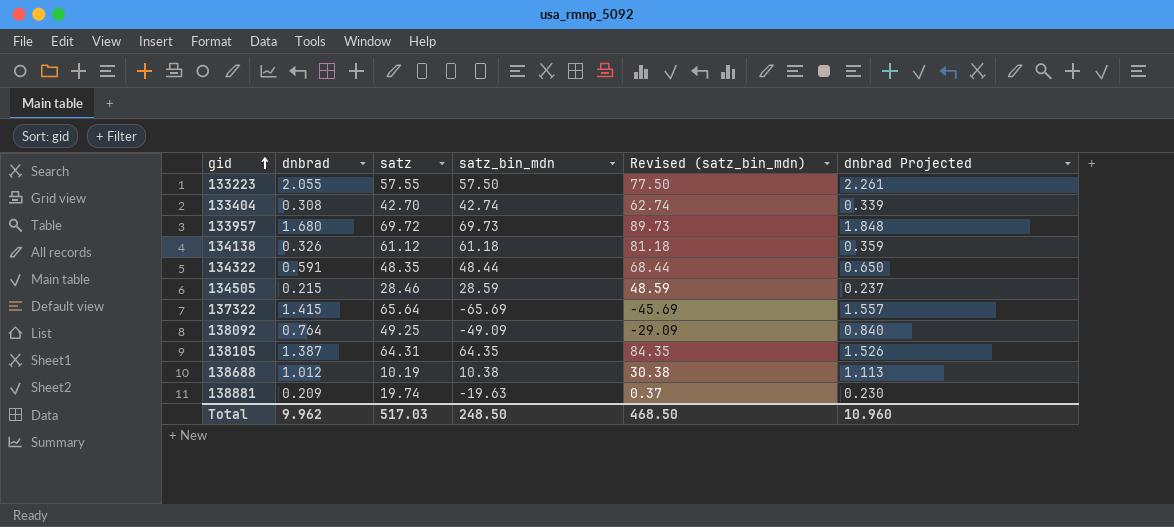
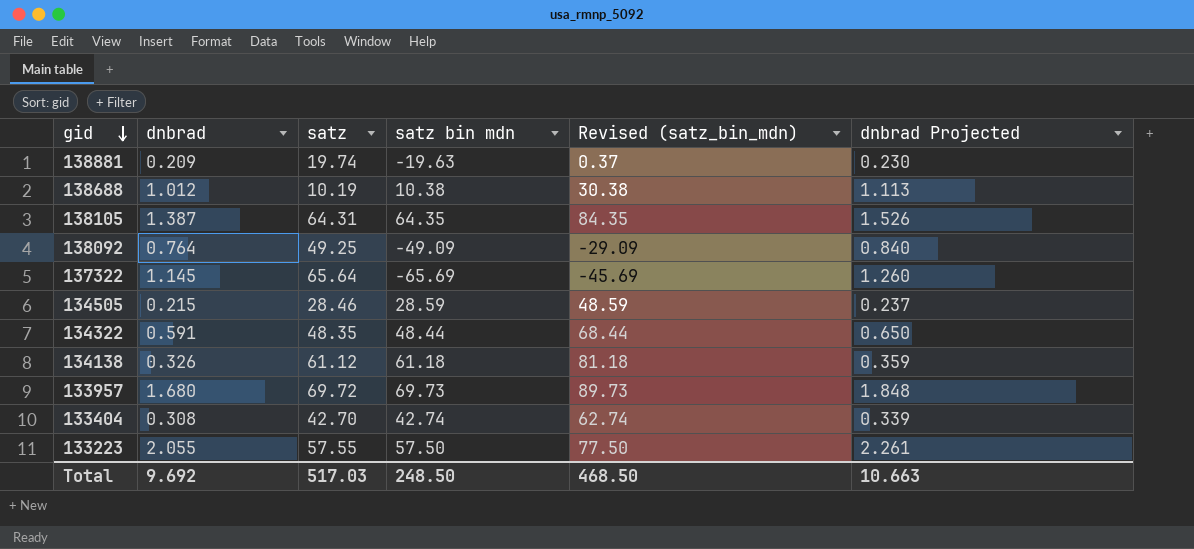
row order: gid ascending -> gid descending
column name: satz_bin_mdn -> satz bin mdn
137322 | dnbrad: 1.415 -> 1.145
137322 | dnbrad Projected: 1.557 -> 1.260
Total | dnbrad: 9.962 -> 9.692
Total | dnbrad Projected: 10.960 -> 10.663

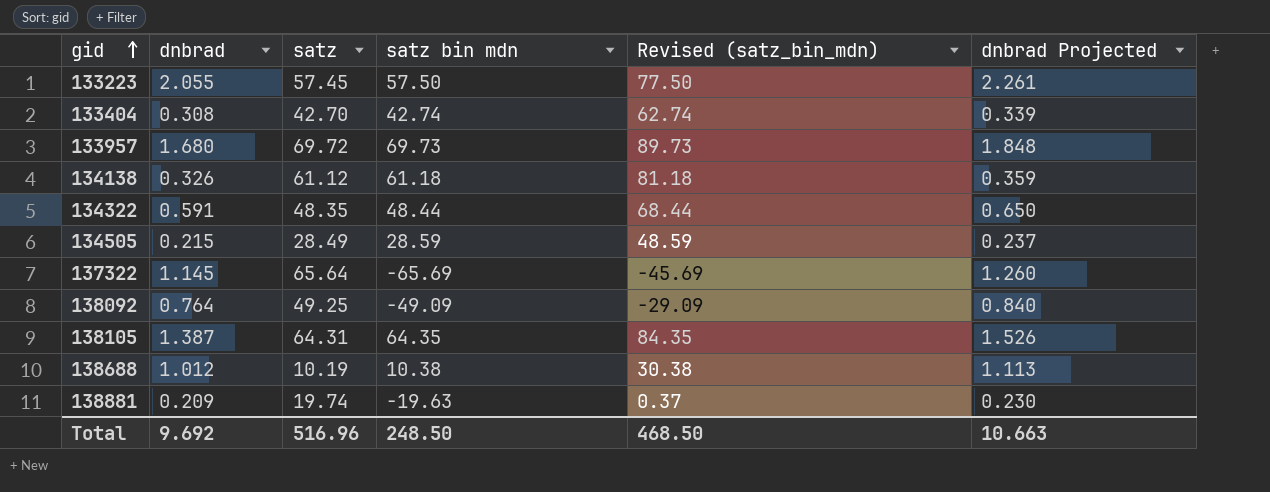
row order: gid descending -> gid ascending
133223 | satz: 57.55 -> 57.45
134505 | satz: 28.46 -> 28.49
Total | satz: 517.03 -> 516.96

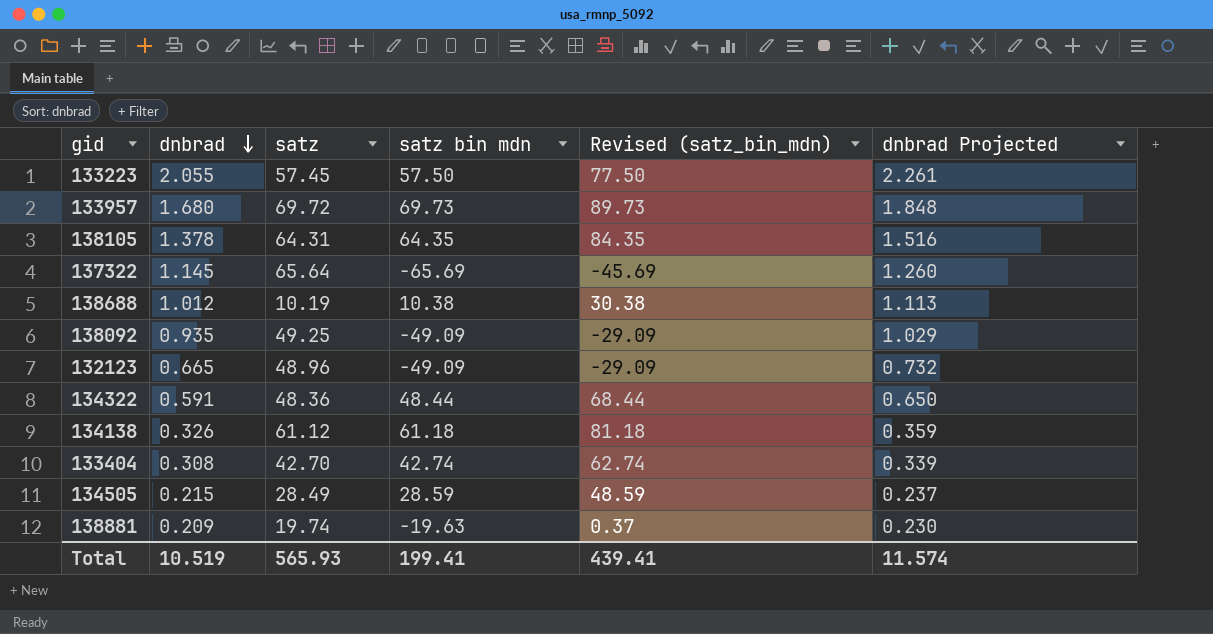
row order: gid ascending -> dnbrad descending
138105 | dnbrad: 1.387 -> 1.378
138105 | dnbrad Projected: 1.526 -> 1.516
138092 | dnbrad: 0.764 -> 0.935
138092 | dnbrad Projected: 0.840 -> 1.029
row 132123: none -> 0.665 | 48.96 | -49.09 | -29.09 | 0.732
134322 | satz: 48.35 -> 48.36
Total | dnbrad: 9.692 -> 10.519
Total | satz: 516.96 -> 565.93
Total | satz bin mdn: 248.50 -> 199.41
Total | Revised (satz_bin_mdn): 468.50 -> 439.41
Total | dnbrad Projected: 10.663 -> 11.574

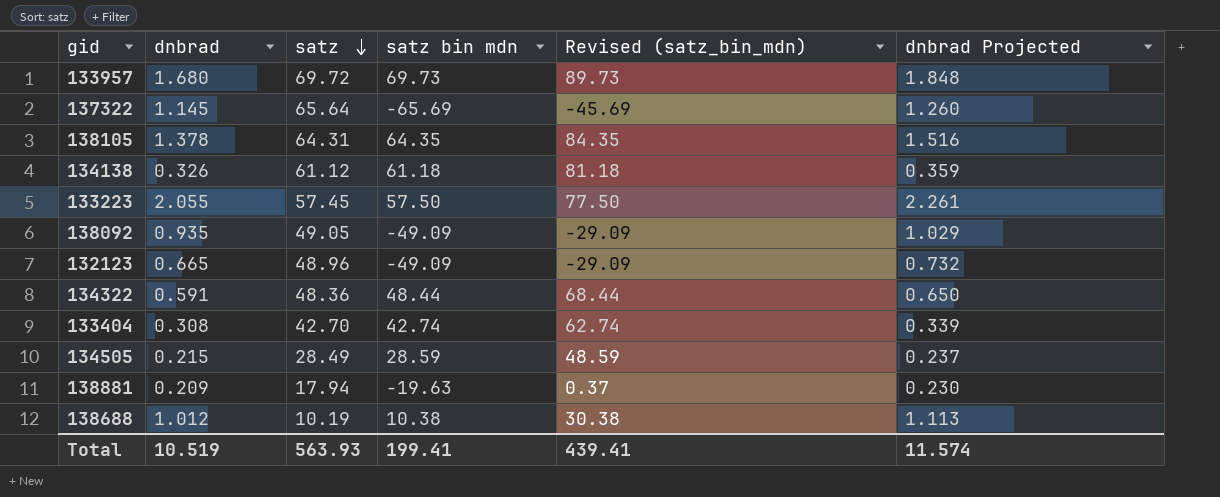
row order: dnbrad descending -> satz descending
138092 | satz: 49.25 -> 49.05
138881 | satz: 19.74 -> 17.94
Total | satz: 565.93 -> 563.93

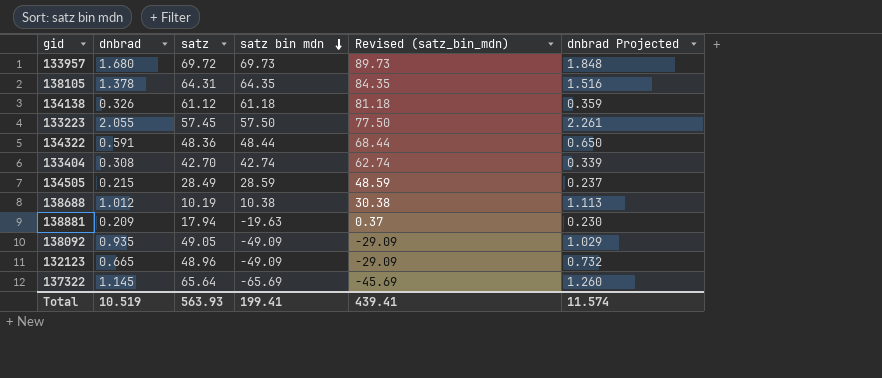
row order: satz descending -> satz bin mdn descending

